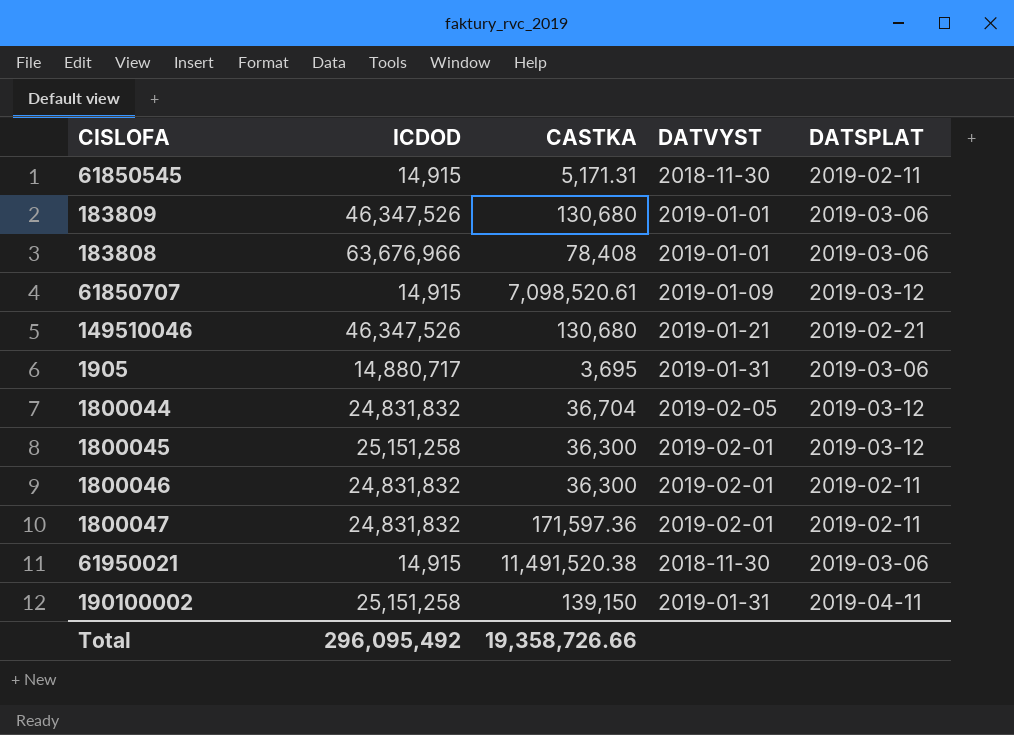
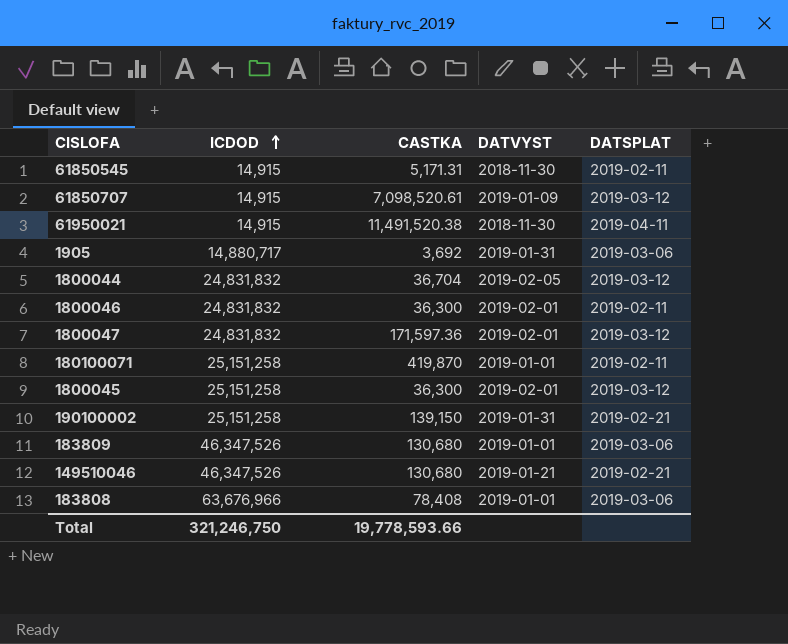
row order: none -> ICDOD ascending
61950021 | DATSPLAT: 2019-03-06 -> 2019-04-11
1905 | CASTKA: 3,695 -> 3,692
1800047 | DATSPLAT: 2019-02-11 -> 2019-03-12
row 180100071: none -> 25,151,258 | 419,870 | 2019-01-01 | 2019-02-11
190100002 | DATSPLAT: 2019-04-11 -> 2019-02-21
Total | ICDOD: 296,095,492 -> 321,246,750
Total | CASTKA: 19,358,726.66 -> 19,778,593.66

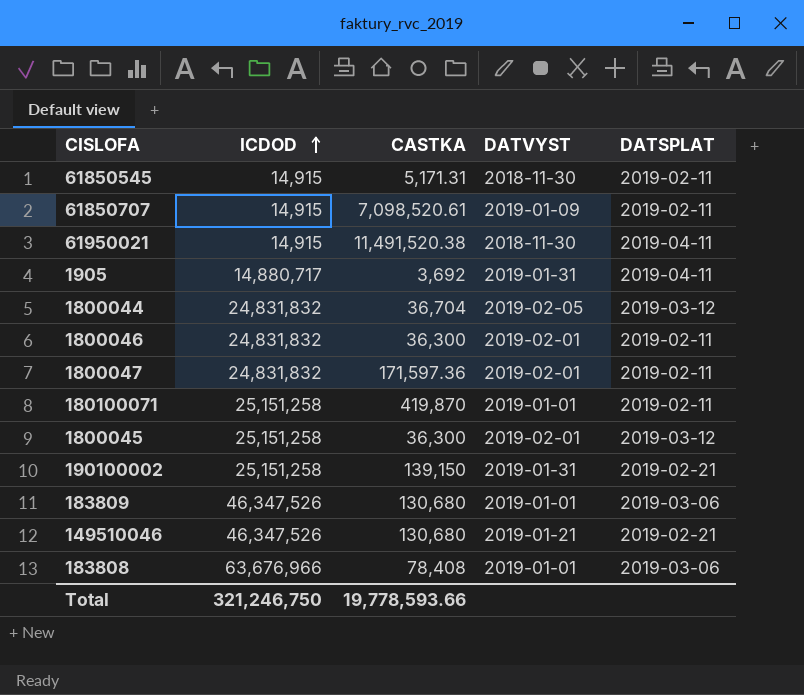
61850707 | DATSPLAT: 2019-03-12 -> 2019-02-11
1905 | DATSPLAT: 2019-03-06 -> 2019-04-11
1800047 | DATSPLAT: 2019-03-12 -> 2019-02-11

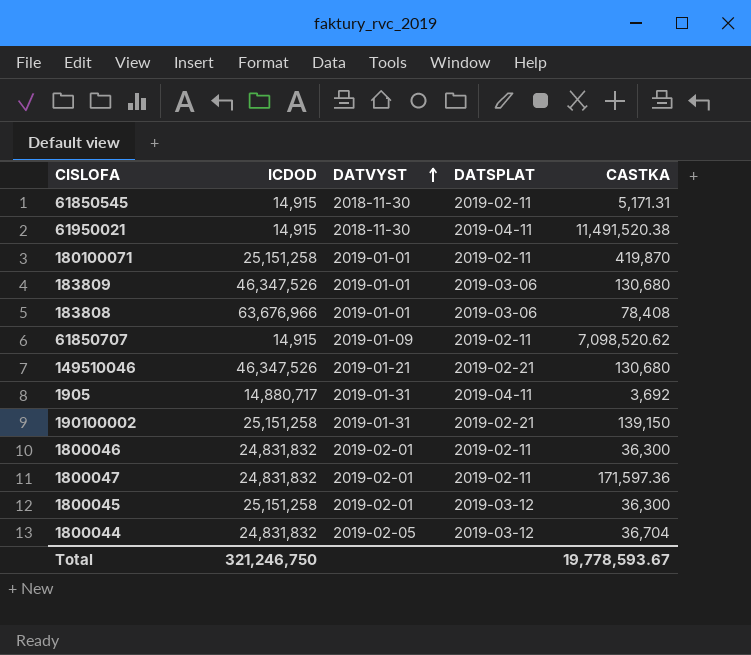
row order: ICDOD ascending -> DATVYST ascending
column CASTKA | position: 3 -> 5
61850707 | CASTKA: 7,098,520.61 -> 7,098,520.62
Total | CASTKA: 19,778,593.66 -> 19,778,593.67

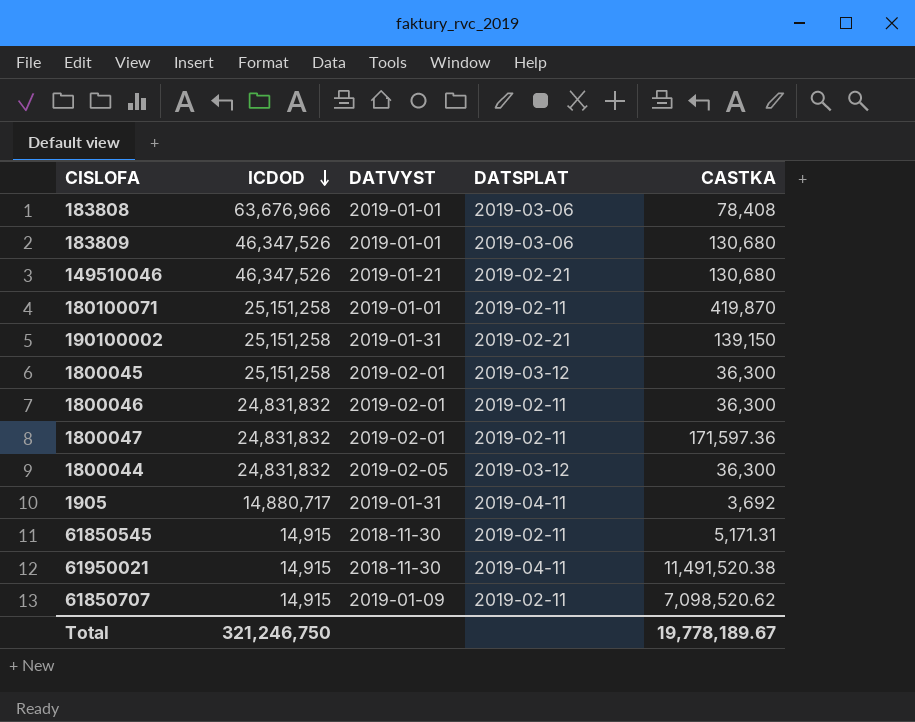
row order: DATVYST ascending -> ICDOD descending
1800044 | CASTKA: 36,704 -> 36,300
Total | CASTKA: 19,778,593.67 -> 19,778,189.67

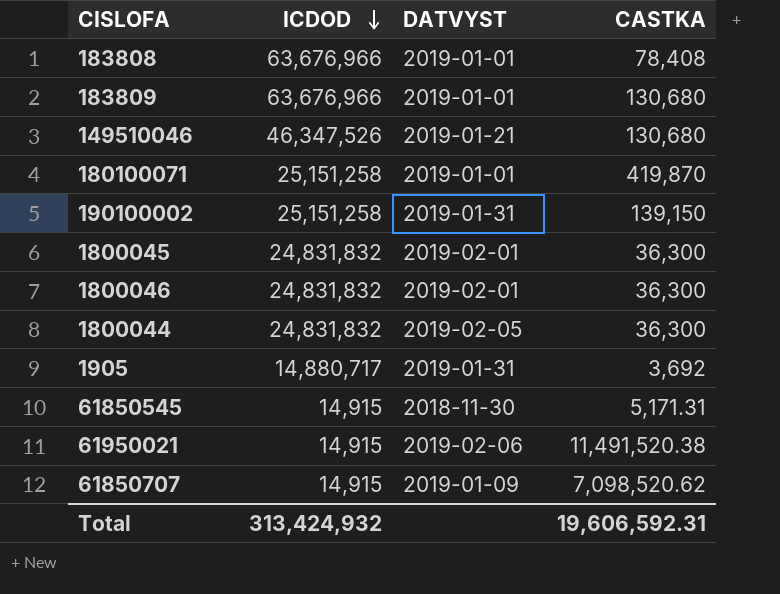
column DATSPLAT | position: 4 -> none
row 1800047: 24,831,832 | 2019-02-01 | 2019-02-11 | 171,597.36 -> none
183809 | ICDOD: 46,347,526 -> 63,676,966
1800045 | ICDOD: 25,151,258 -> 24,831,832
61950021 | DATVYST: 2018-11-30 -> 2019-02-06
Total | ICDOD: 321,246,750 -> 313,424,932
Total | CASTKA: 19,778,189.67 -> 19,606,592.31

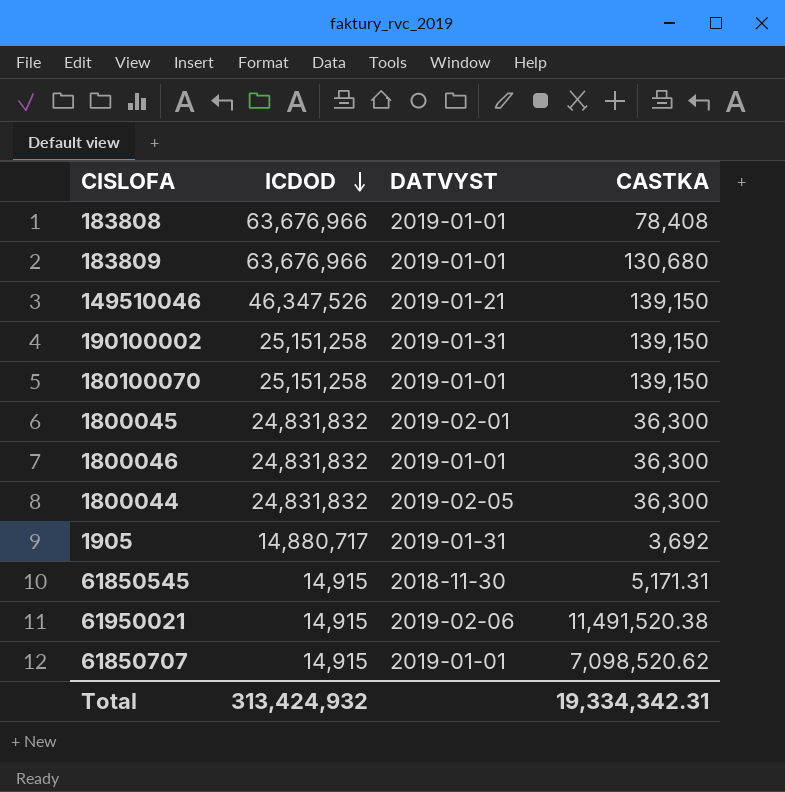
row 180100071: 25,151,258 | 2019-01-01 | 419,870 -> none
149510046 | CASTKA: 130,680 -> 139,150
row 180100070: none -> 25,151,258 | 2019-01-01 | 139,150
1800046 | DATVYST: 2019-02-01 -> 2019-01-01
61850707 | DATVYST: 2019-01-09 -> 2019-01-01
Total | CASTKA: 19,606,592.31 -> 19,334,342.31

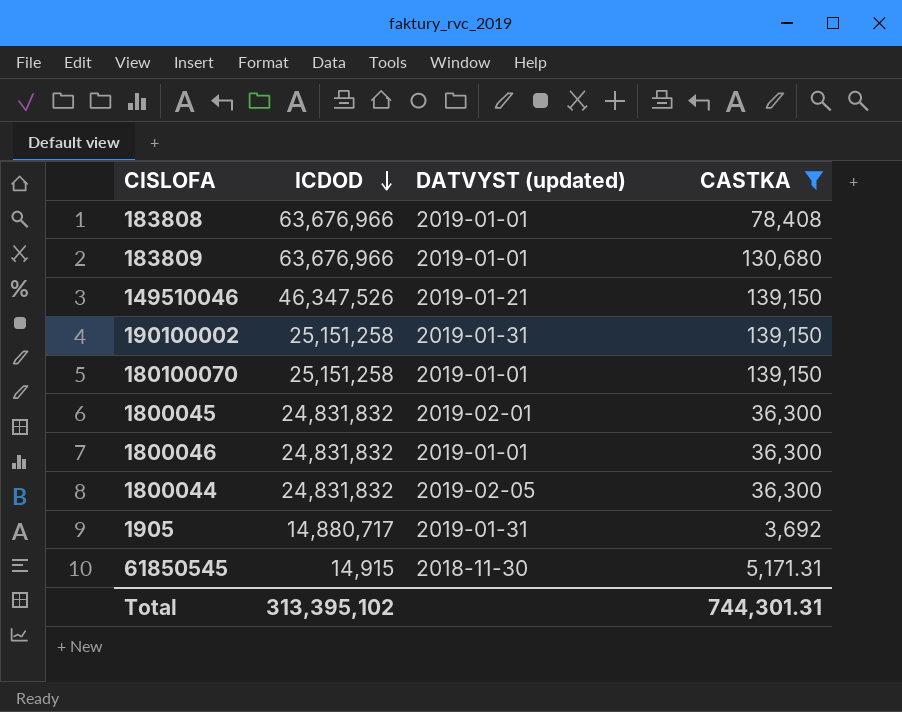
filter: none -> CASTKA <= 139,150
column name: DATVYST -> DATVYST (updated)
Total | ICDOD: 313,424,932 -> 313,395,102
Total | CASTKA: 19,334,342.31 -> 744,301.31

